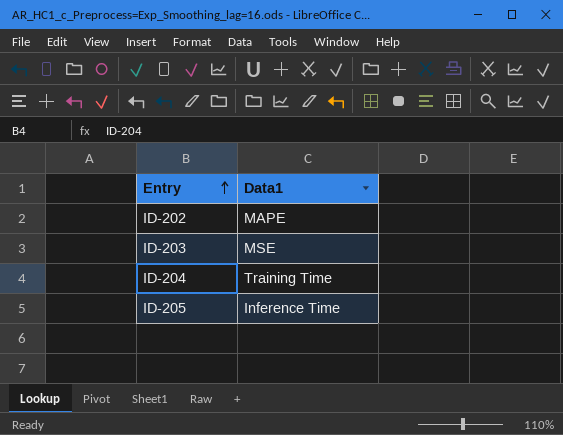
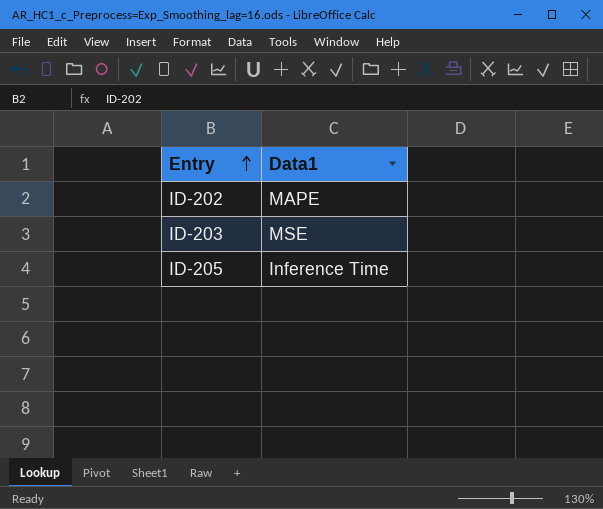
row ID-204: Training Time -> none

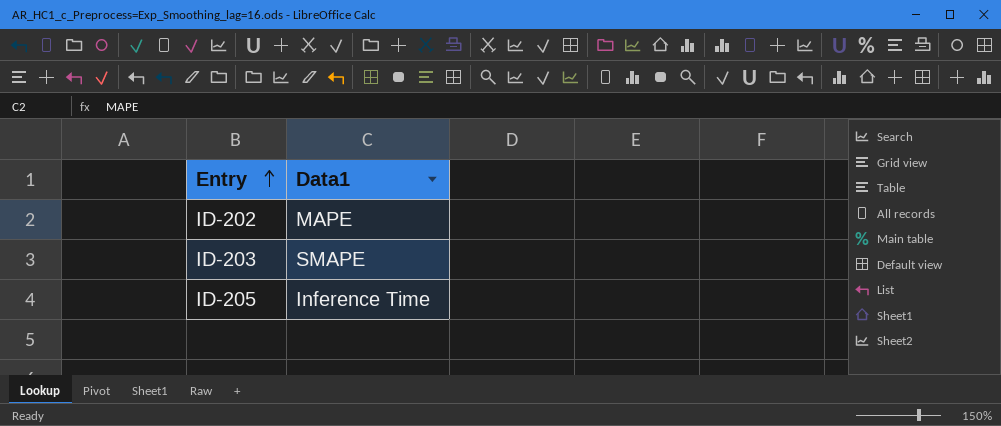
ID-203 | Data1: MSE -> SMAPE

